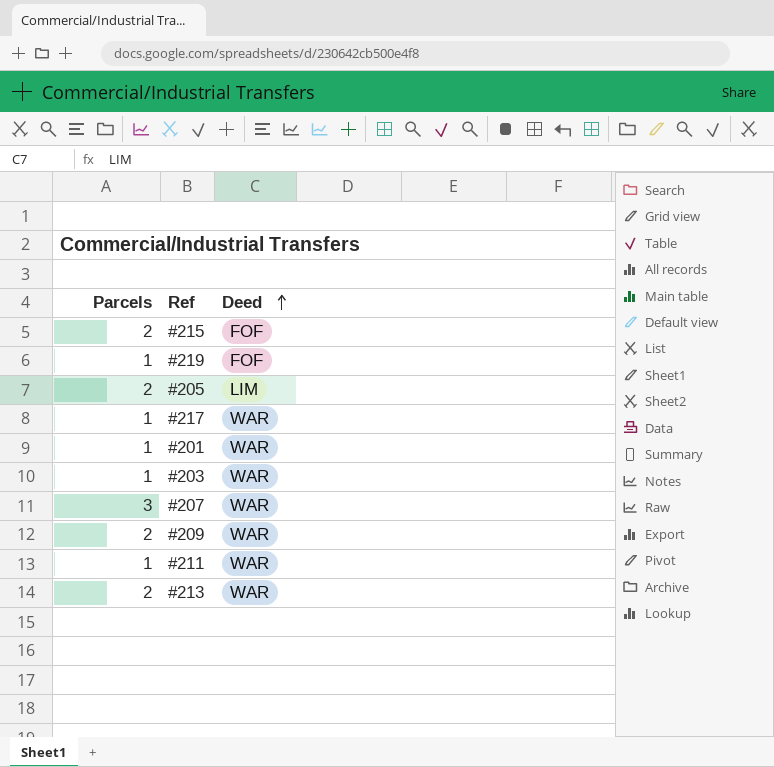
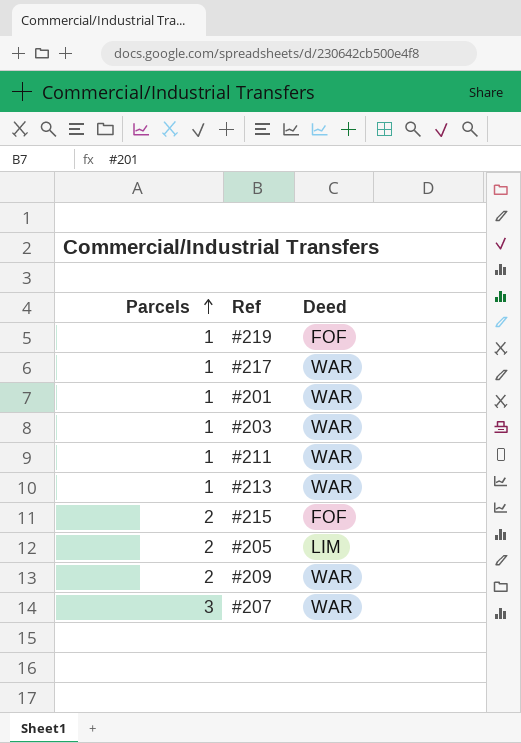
row order: Deed ascending -> Parcels ascending
#213 | Parcels: 2 -> 1

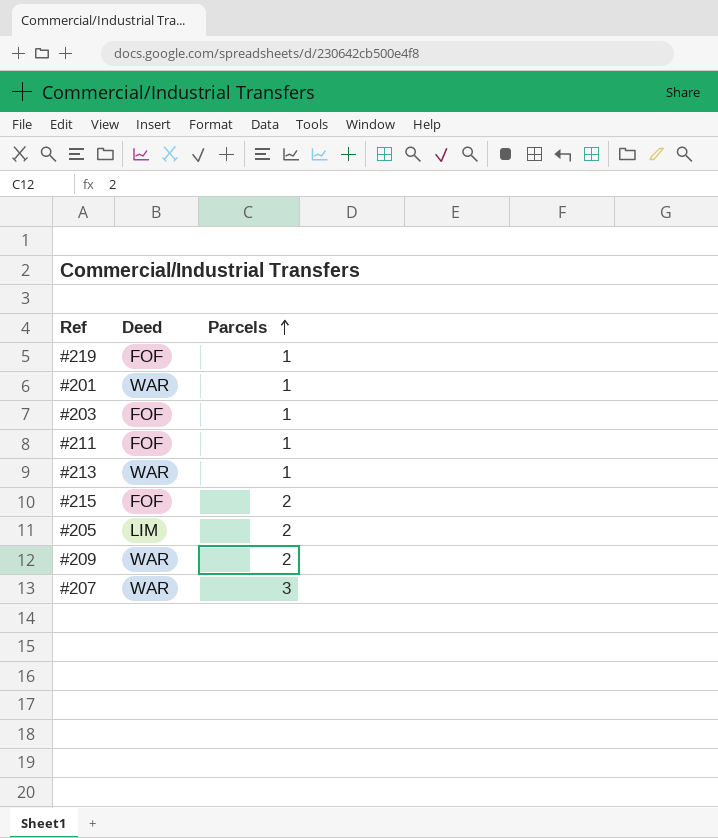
column Parcels | position: 1 -> 3
row #217: 1 | WAR -> none
#203 | Deed: WAR -> FOF
#211 | Deed: WAR -> FOF

